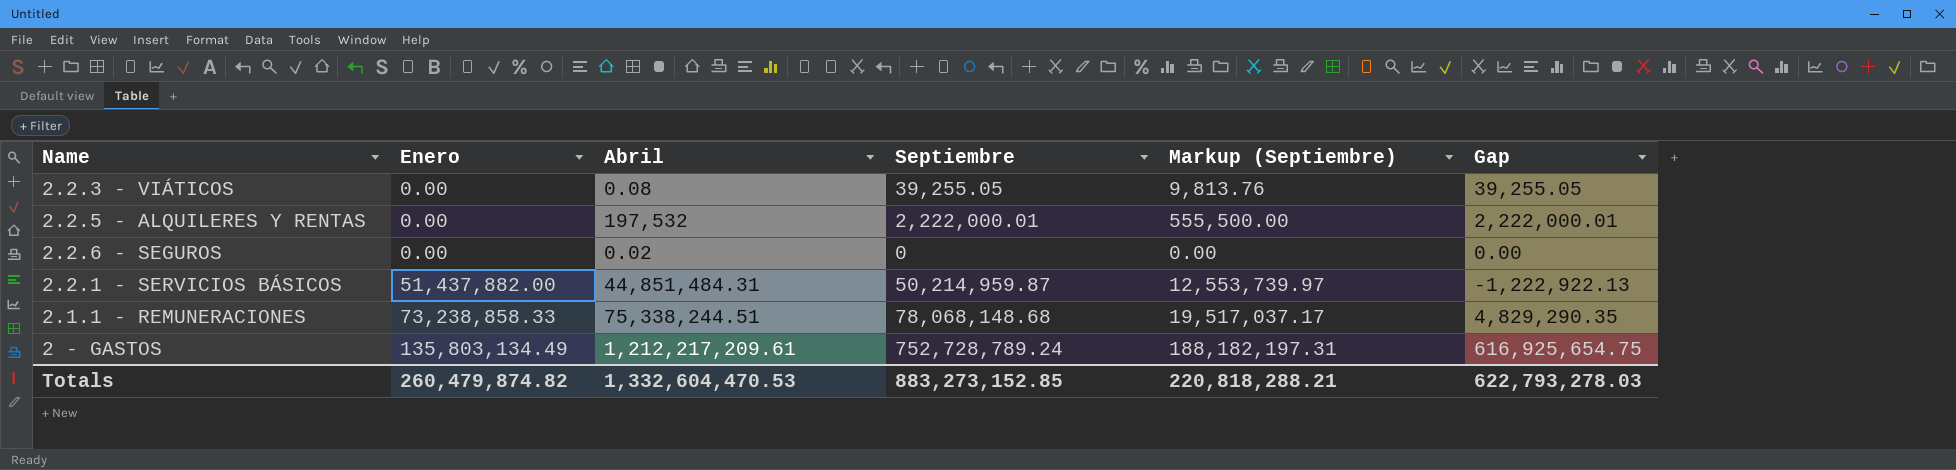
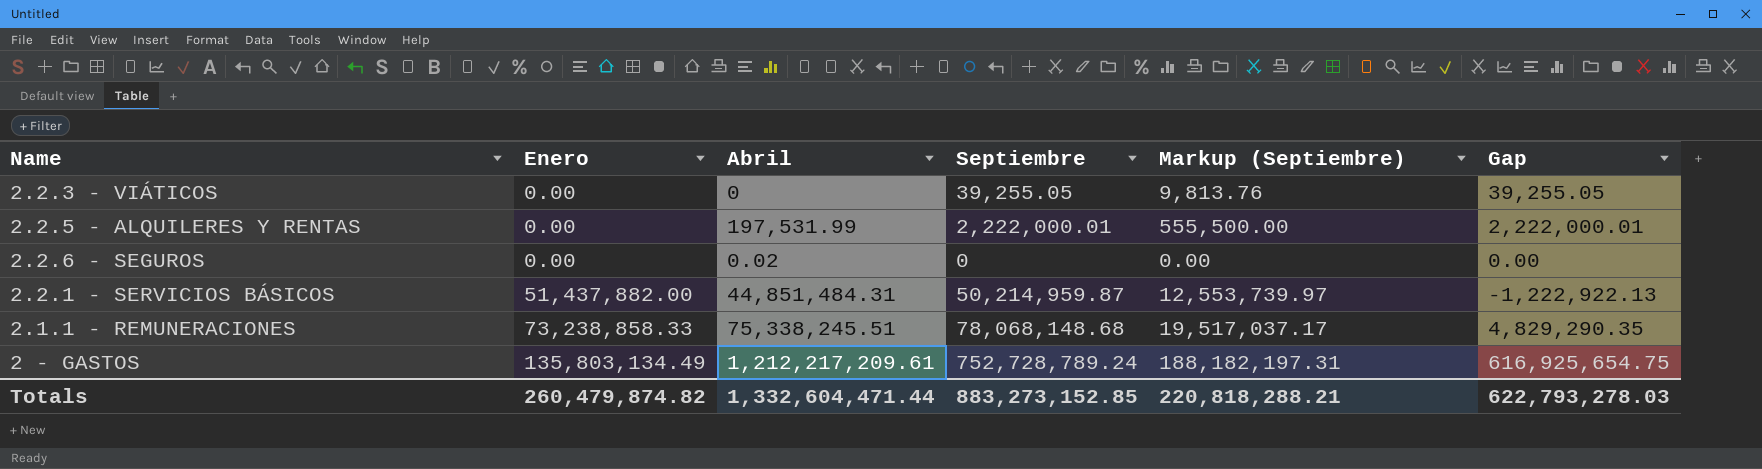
2.2.3 - VIÁTICOS | Abril: 0.08 -> 0
2.2.5 - ALQUILERES Y RENTAS | Abril: 197,532 -> 197,531.99
2.1.1 - REMUNERACIONES | Abril: 75,338,244.51 -> 75,338,245.51
Totals | Abril: 1,332,604,470.53 -> 1,332,604,471.44

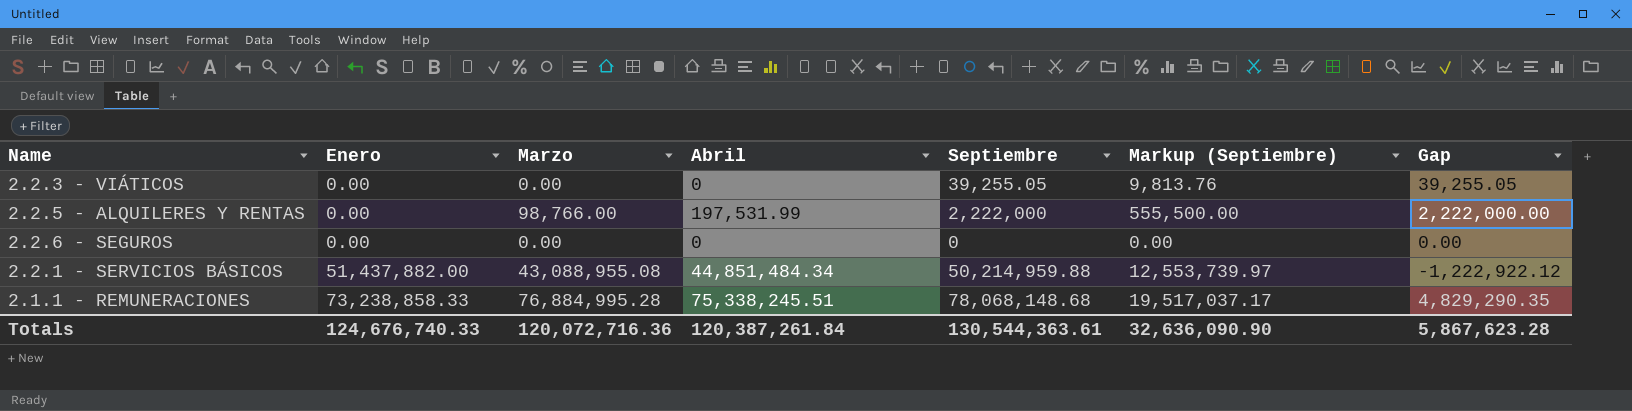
column Marzo | position: none -> 3
row 2 - GASTOS: 135,803,134.49 | 1,212,217,209.61 | 752,728,789.24 | 188,182,197.31 | 616,925,654.75 -> none
2.2.5 - ALQUILERES Y RENTAS | Septiembre: 2,222,000.01 -> 2,222,000
2.2.5 - ALQUILERES Y RENTAS | Gap: 2,222,000.01 -> 2,222,000.00
2.2.6 - SEGUROS | Abril: 0.02 -> 0
2.2.1 - SERVICIOS BÁSICOS | Abril: 44,851,484.31 -> 44,851,484.34
2.2.1 - SERVICIOS BÁSICOS | Septiembre: 50,214,959.87 -> 50,214,959.88
2.2.1 - SERVICIOS BÁSICOS | Gap: -1,222,922.13 -> -1,222,922.12
Totals | Enero: 260,479,874.82 -> 124,676,740.33
Totals | Abril: 1,332,604,471.44 -> 120,387,261.84
Totals | Septiembre: 883,273,152.85 -> 130,544,363.61
Totals | Markup (Septiembre): 220,818,288.21 -> 32,636,090.90
Totals | Gap: 622,793,278.03 -> 5,867,623.28

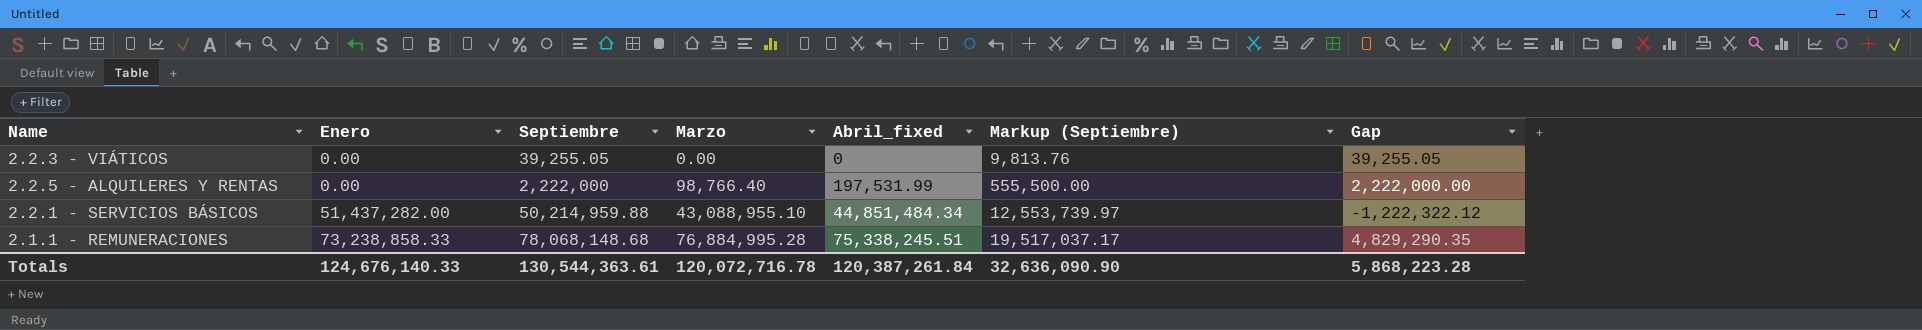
column Septiembre | position: 5 -> 3
column name: Abril -> Abril_fixed
row 2.2.6 - SEGUROS: 0.00 | 0.00 | 0 | 0 | 0.00 | 0.00 -> none
2.2.5 - ALQUILERES Y RENTAS | Marzo: 98,766.00 -> 98,766.40
2.2.1 - SERVICIOS BÁSICOS | Enero: 51,437,882.00 -> 51,437,282.00
2.2.1 - SERVICIOS BÁSICOS | Marzo: 43,088,955.08 -> 43,088,955.10
2.2.1 - SERVICIOS BÁSICOS | Gap: -1,222,922.12 -> -1,222,322.12
Totals | Enero: 124,676,740.33 -> 124,676,140.33
Totals | Marzo: 120,072,716.36 -> 120,072,716.78
Totals | Gap: 5,867,623.28 -> 5,868,223.28

